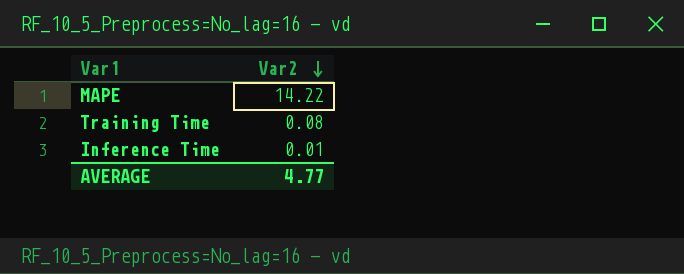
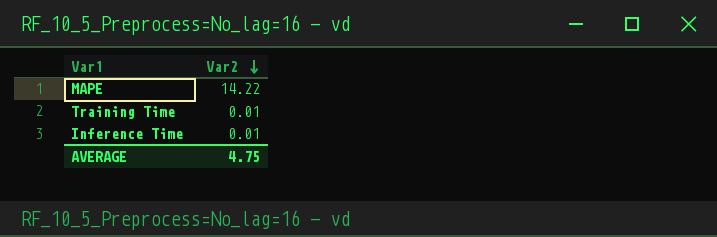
Training Time | Var2: 0.08 -> 0.01
AVERAGE | Var2: 4.77 -> 4.75

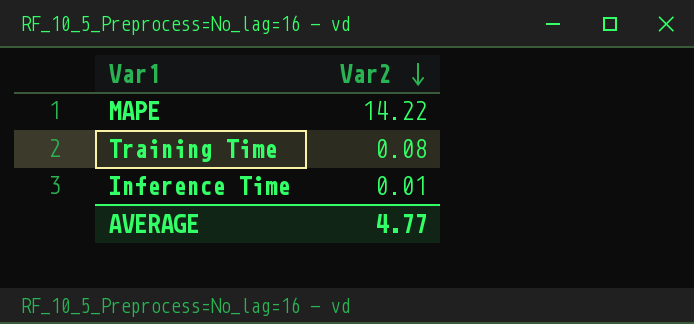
Training Time | Var2: 0.01 -> 0.08
AVERAGE | Var2: 4.75 -> 4.77

